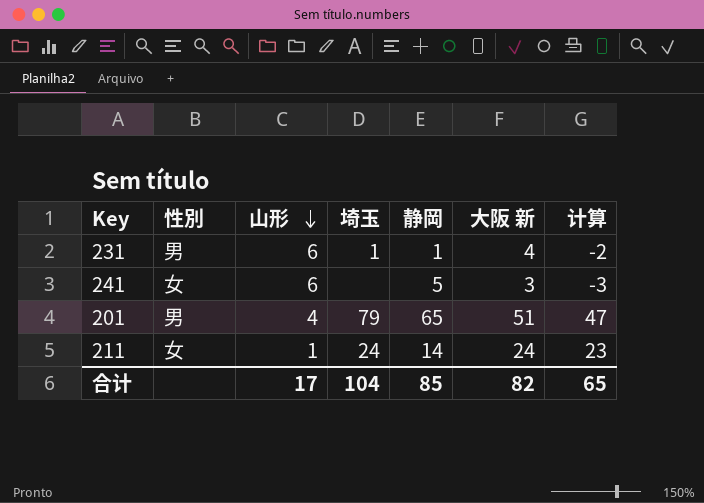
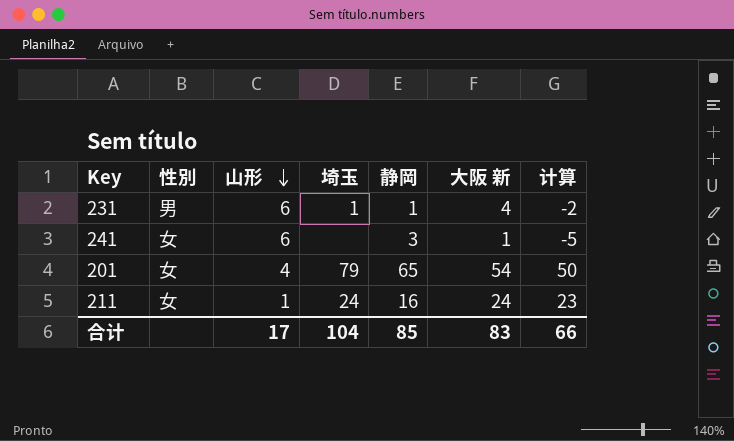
241 | 静岡: 5 -> 3
241 | 大阪 新: 3 -> 1
241 | 计算: -3 -> -5
201 | 性別: 男 -> 女
201 | 大阪 新: 51 -> 54
201 | 计算: 47 -> 50
211 | 静岡: 14 -> 16
合计 | 大阪 新: 82 -> 83
合计 | 计算: 65 -> 66

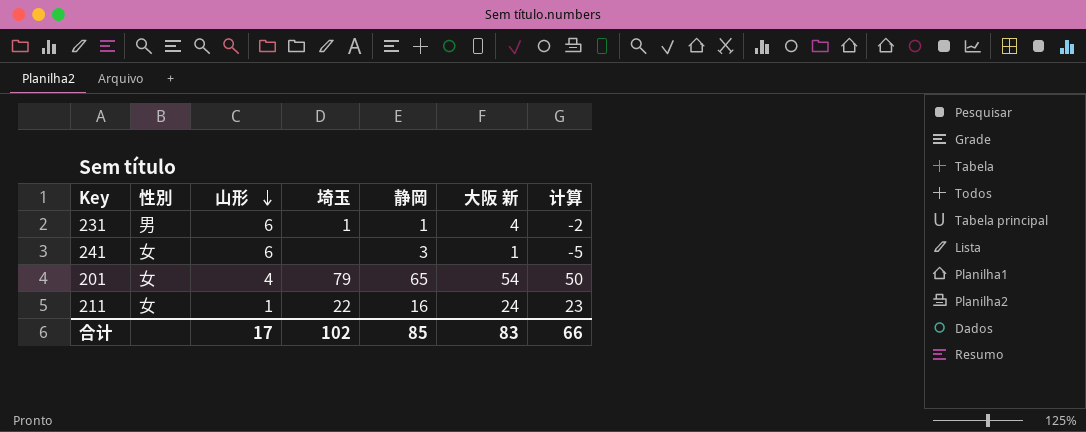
211 | 埼玉: 24 -> 22
合计 | 埼玉: 104 -> 102

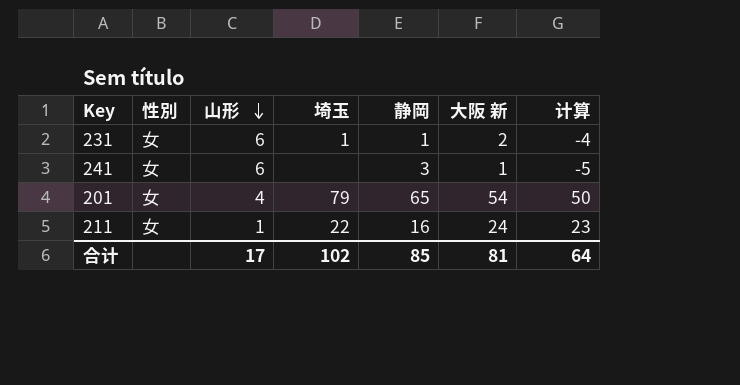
231 | 性別: 男 -> 女
231 | 大阪 新: 4 -> 2
231 | 计算: -2 -> -4
合计 | 大阪 新: 83 -> 81
合计 | 计算: 66 -> 64

